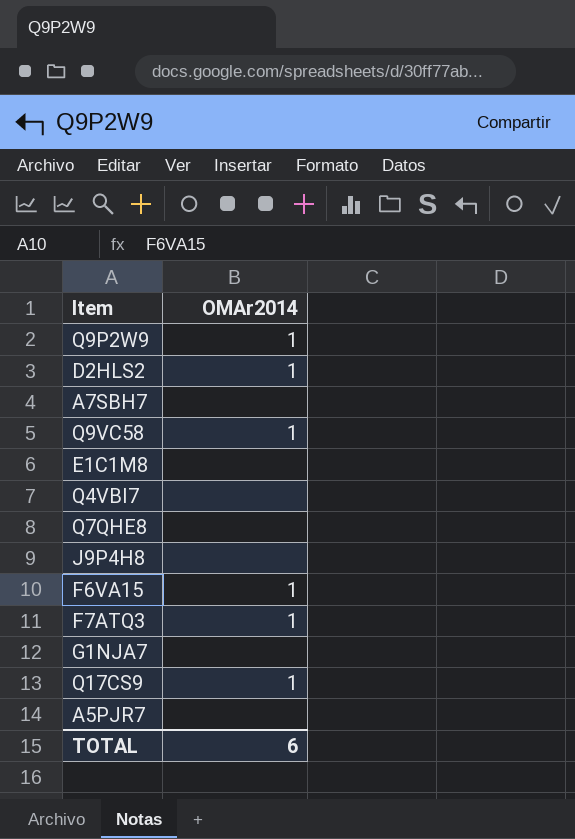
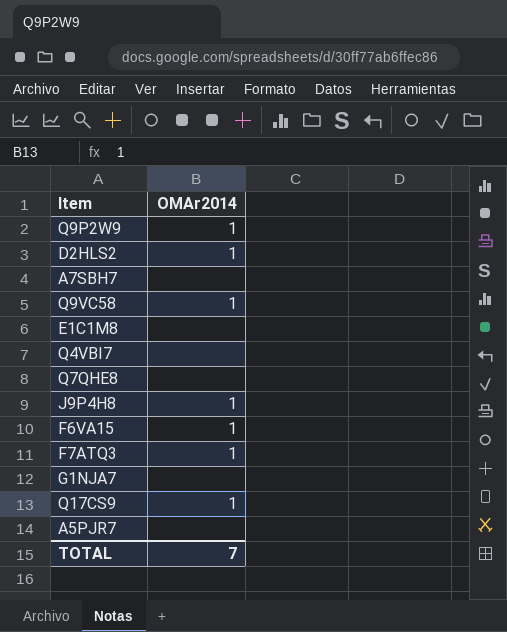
J9P4H8 | OMAr2014: none -> 1
TOTAL | OMAr2014: 6 -> 7

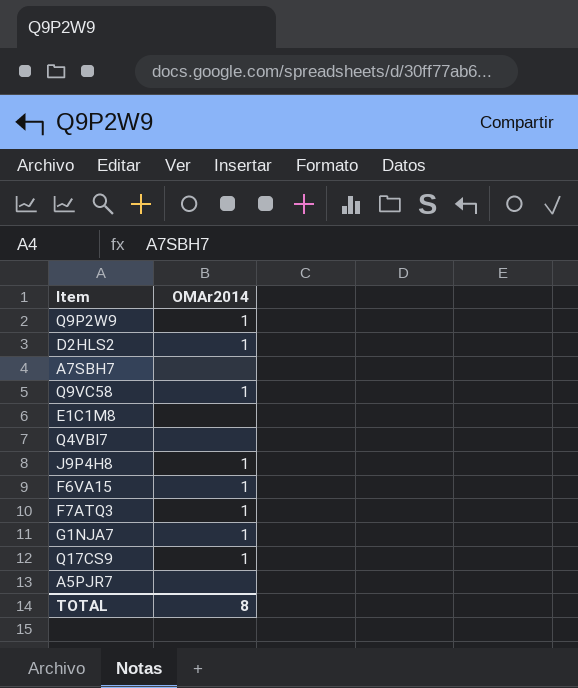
row Q7QHE8: none -> none
G1NJA7 | OMAr2014: none -> 1
TOTAL | OMAr2014: 7 -> 8

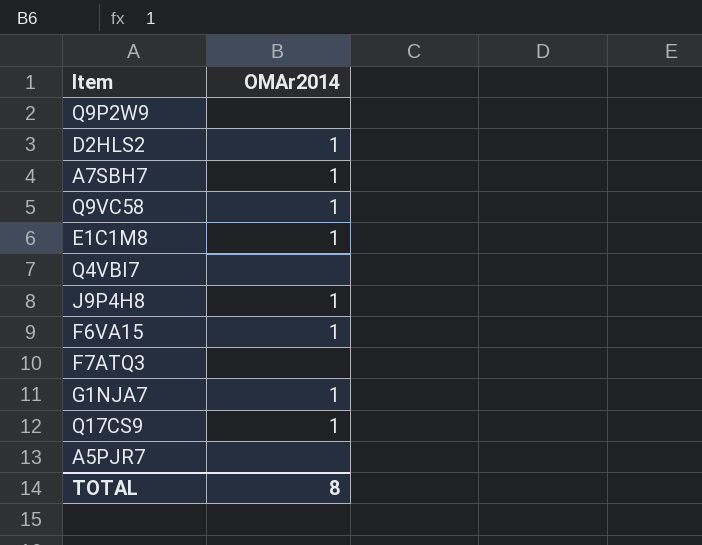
Q9P2W9 | OMAr2014: 1 -> none
A7SBH7 | OMAr2014: none -> 1
E1C1M8 | OMAr2014: none -> 1
F7ATQ3 | OMAr2014: 1 -> none

